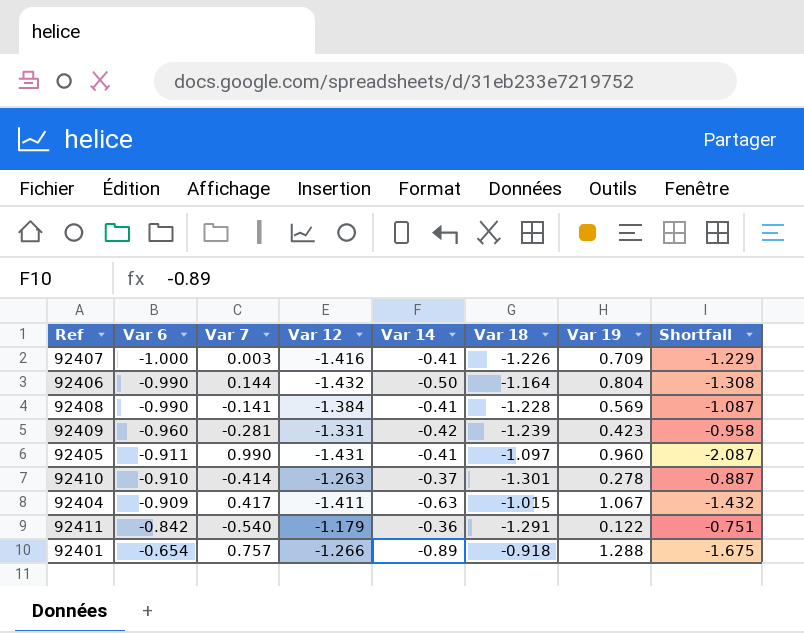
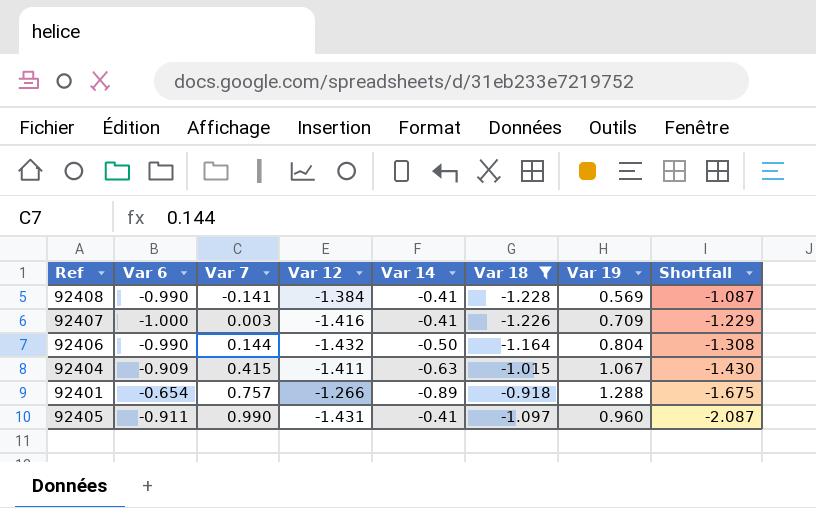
filter: none -> Var 18 >= -1.228
row order: Var 6 ascending -> Var 7 ascending
92404 | Var 7: 0.417 -> 0.415
92404 | Shortfall: -1.432 -> -1.430

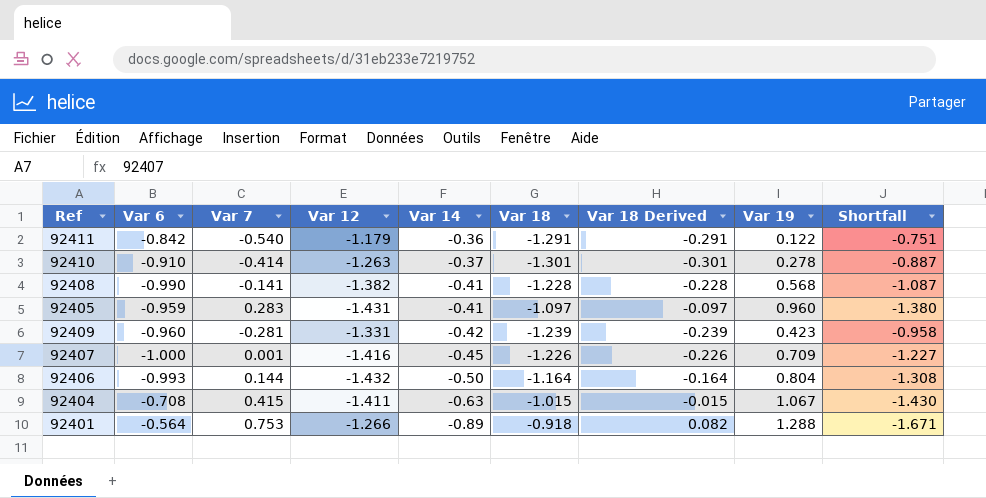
filter: Var 18 >= -1.228 -> none
row order: Var 7 ascending -> Var 14 descending
column Var 18 Derived | formula: none -> [Var 18] + 1
92408 | Var 12: -1.384 -> -1.382
92408 | Var 19: 0.569 -> 0.568
92405 | Var 6: -0.911 -> -0.959
92405 | Var 7: 0.990 -> 0.283
92405 | Shortfall: -2.087 -> -1.380
92407 | Var 7: 0.003 -> 0.001
92407 | Var 14: -0.41 -> -0.45
92407 | Shortfall: -1.229 -> -1.227
92406 | Var 6: -0.990 -> -0.993
92404 | Var 6: -0.909 -> -0.708
92401 | Var 6: -0.654 -> -0.564
92401 | Var 7: 0.757 -> 0.753
92401 | Shortfall: -1.675 -> -1.671

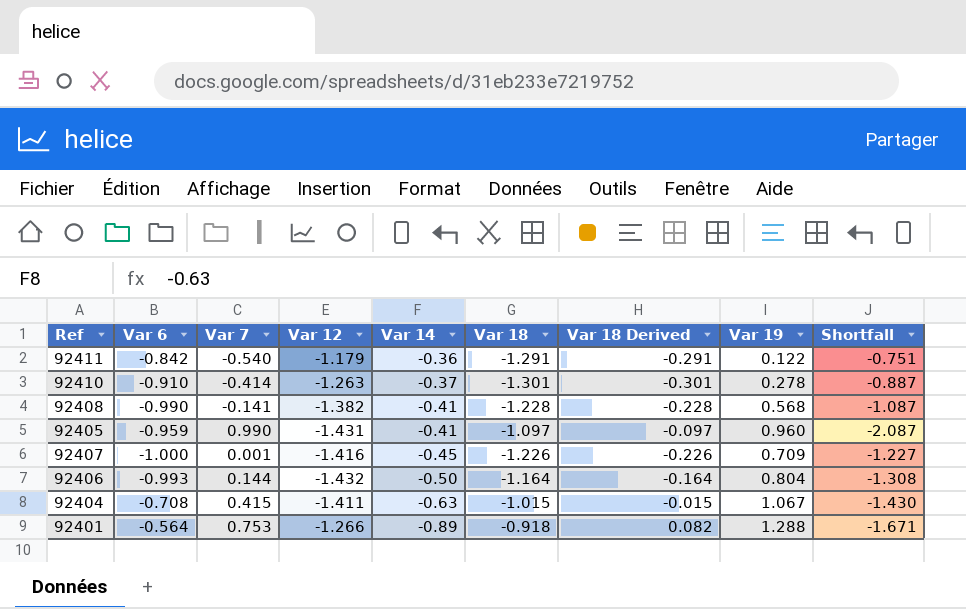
row 92409: -0.960 | -0.281 | -1.331 | -0.42 | -1.239 | -0.239 | 0.423 | -0.958 -> none
92405 | Var 7: 0.283 -> 0.990
92405 | Shortfall: -1.380 -> -2.087

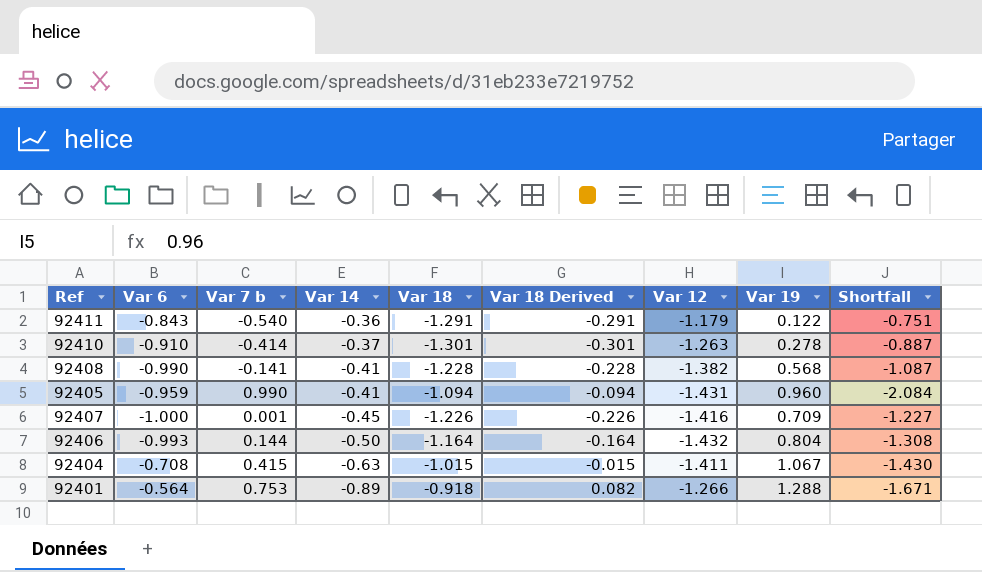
column name: Var 7 -> Var 7 b
column Var 12 | position: 4 -> 7
92411 | Var 6: -0.842 -> -0.843
92405 | Var 18: -1.097 -> -1.094
92405 | Var 18 Derived: -0.097 -> -0.094
92405 | Shortfall: -2.087 -> -2.084

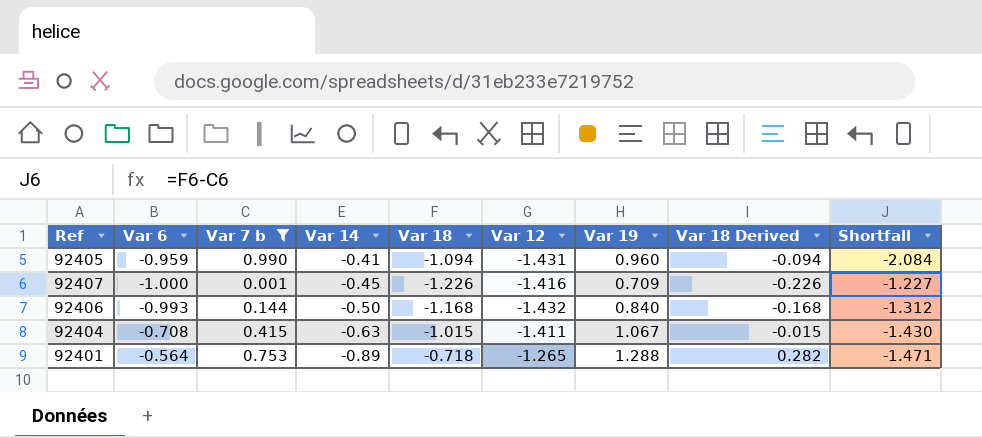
filter: none -> Var 7 b >= 0.001
column Var 18 Derived | position: 6 -> 8
92406 | Var 18: -1.164 -> -1.168
92406 | Var 19: 0.804 -> 0.840
92406 | Var 18 Derived: -0.164 -> -0.168
92406 | Shortfall: -1.308 -> -1.312
92401 | Var 18: -0.918 -> -0.718
92401 | Var 12: -1.266 -> -1.265
92401 | Var 18 Derived: 0.082 -> 0.282
92401 | Shortfall: -1.671 -> -1.471

